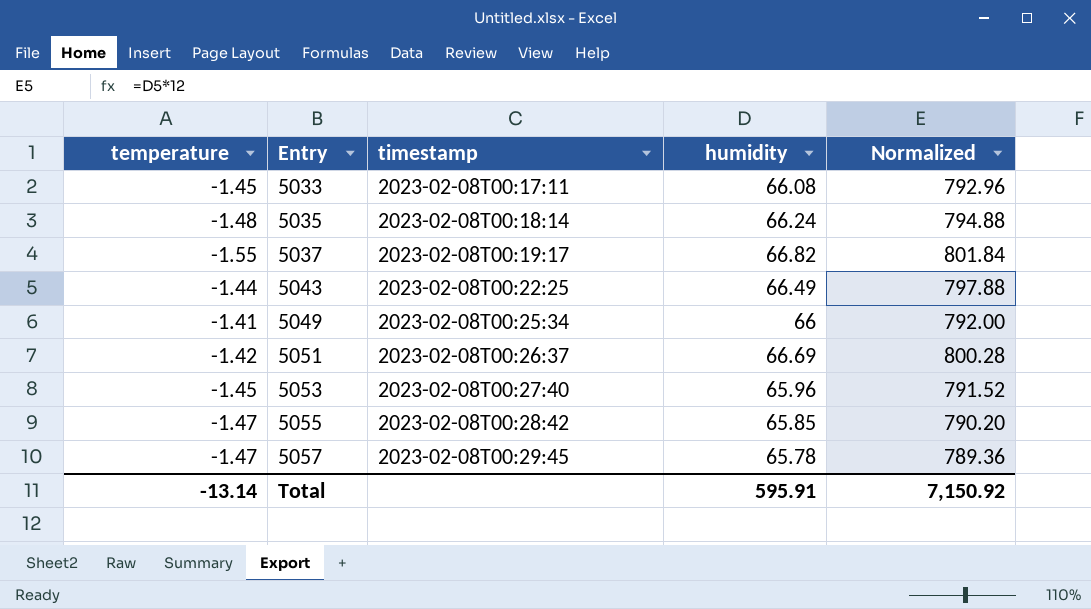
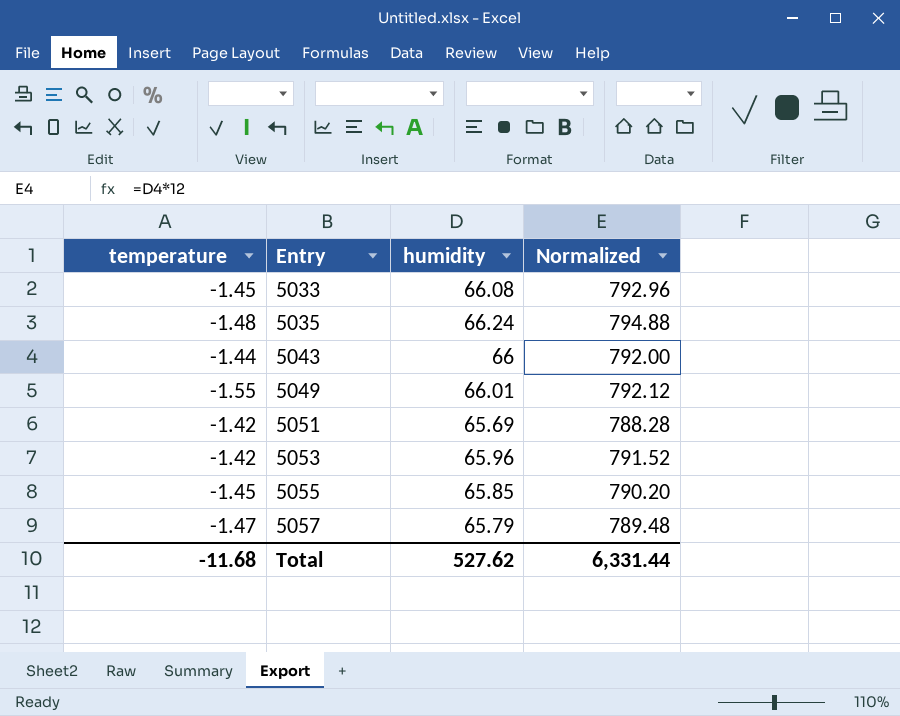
column timestamp | position: 3 -> none
row 5037: -1.55 | 2023-02-08T00:19:17 | 66.82 | 801.84 -> none
5043 | humidity: 66.49 -> 66
5043 | Normalized: 797.88 -> 792.00
5049 | temperature: -1.41 -> -1.55
5049 | humidity: 66 -> 66.01
5049 | Normalized: 792.00 -> 792.12
5051 | humidity: 66.69 -> 65.69
5051 | Normalized: 800.28 -> 788.28
5053 | temperature: -1.45 -> -1.42
5055 | temperature: -1.47 -> -1.45
5057 | humidity: 65.78 -> 65.79
5057 | Normalized: 789.36 -> 789.48
Total | temperature: -13.14 -> -11.68
Total | humidity: 595.91 -> 527.62
Total | Normalized: 7,150.92 -> 6,331.44

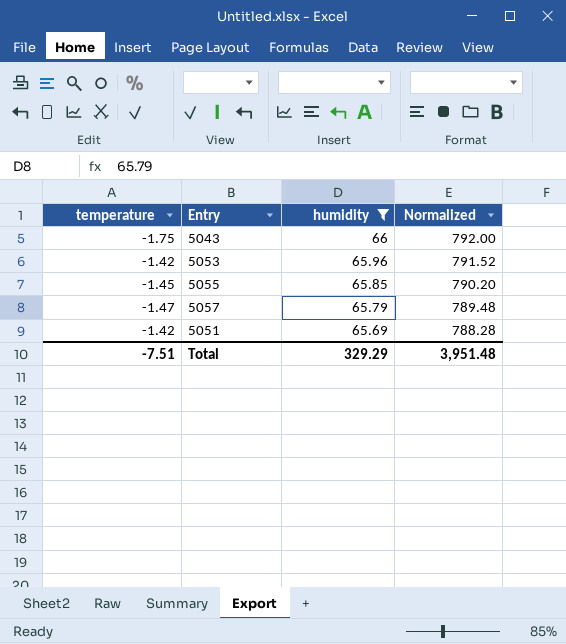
filter: none -> humidity <= 66
row order: Entry ascending -> humidity descending
5043 | temperature: -1.44 -> -1.75
Total | temperature: -11.68 -> -7.51
Total | humidity: 527.62 -> 329.29
Total | Normalized: 6,331.44 -> 3,951.48

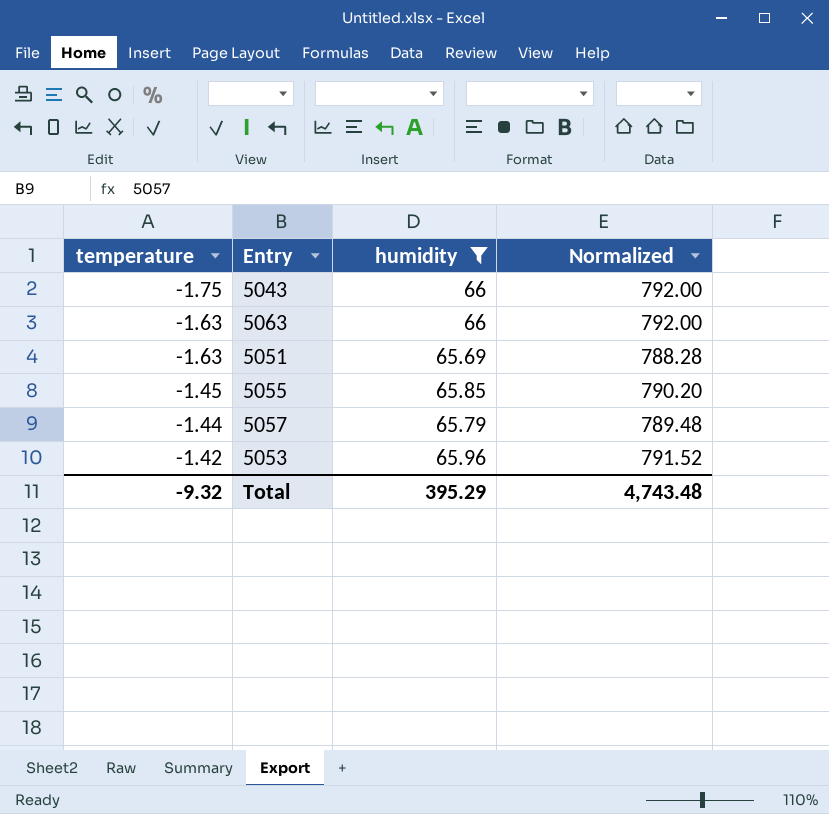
row order: humidity descending -> temperature ascending
row 5063: none -> -1.63 | 66 | 792.00
5051 | temperature: -1.42 -> -1.63
5057 | temperature: -1.47 -> -1.44
Total | temperature: -7.51 -> -9.32
Total | humidity: 329.29 -> 395.29
Total | Normalized: 3,951.48 -> 4,743.48

